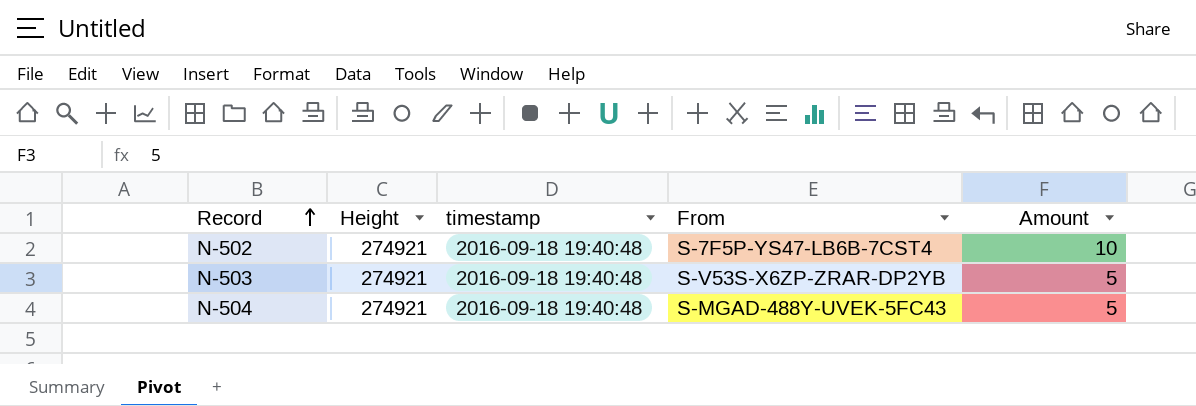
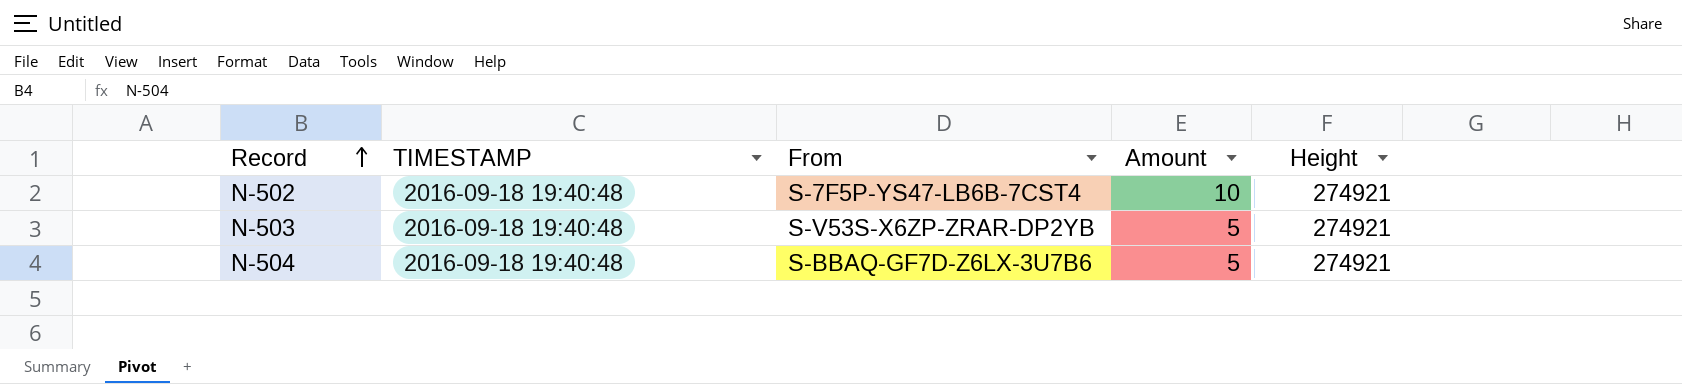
column name: timestamp -> TIMESTAMP
column Height | position: 2 -> 5
N-504 | From: S-MGAD-488Y-UVEK-5FC43 -> S-BBAQ-GF7D-Z6LX-3U7B6

